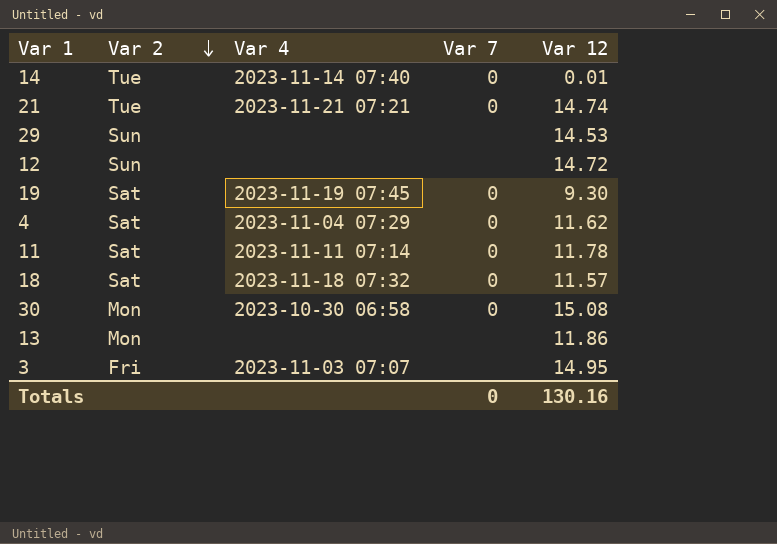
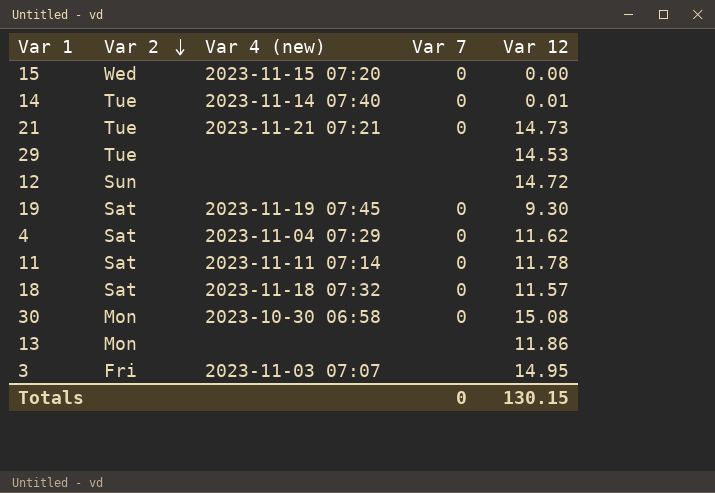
column name: Var 4 -> Var 4 (new)
row 15: none -> Wed | 2023-11-15 07:20 | 0 | 0.00
21 | Var 12: 14.74 -> 14.73
29 | Var 2: Sun -> Tue
Totals | Var 12: 130.16 -> 130.15

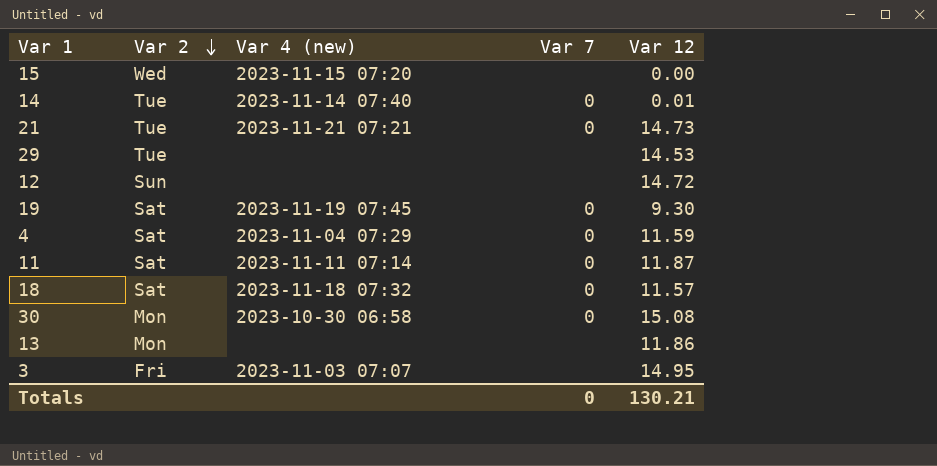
15 | Var 7: 0 -> none
4 | Var 12: 11.62 -> 11.59
11 | Var 12: 11.78 -> 11.87
Totals | Var 12: 130.15 -> 130.21

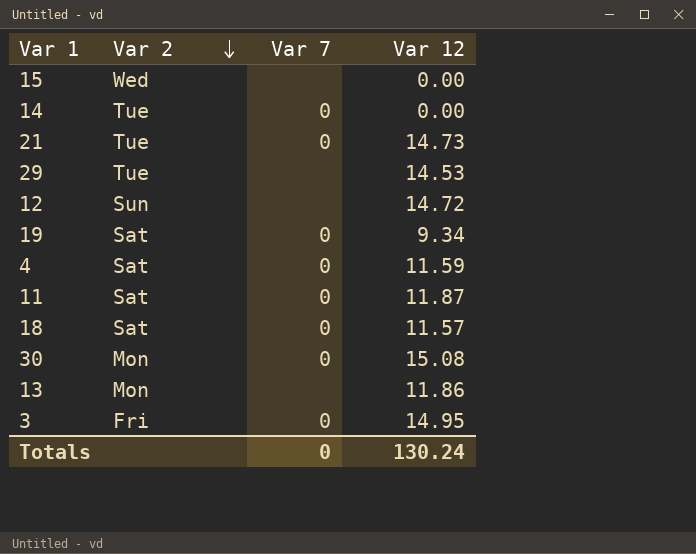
column Var 4 (new) | position: 3 -> none
14 | Var 12: 0.01 -> 0.00
19 | Var 12: 9.30 -> 9.34
3 | Var 7: none -> 0
Totals | Var 12: 130.21 -> 130.24

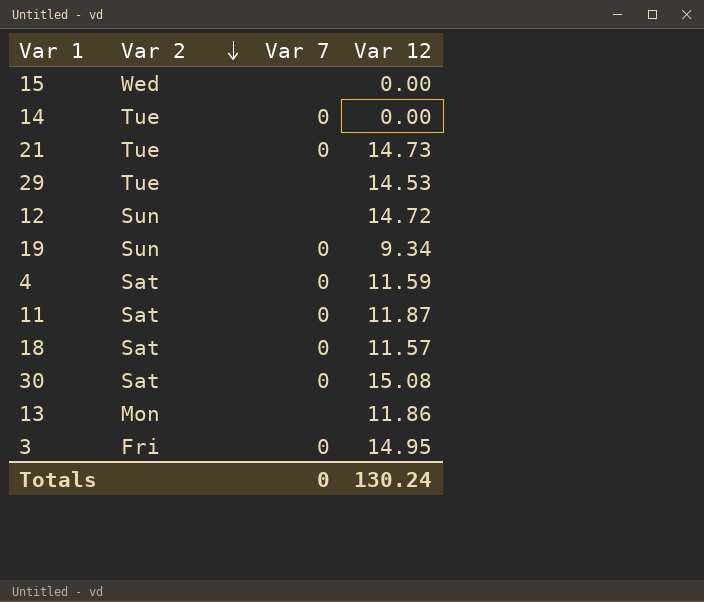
19 | Var 2: Sat -> Sun
30 | Var 2: Mon -> Sat

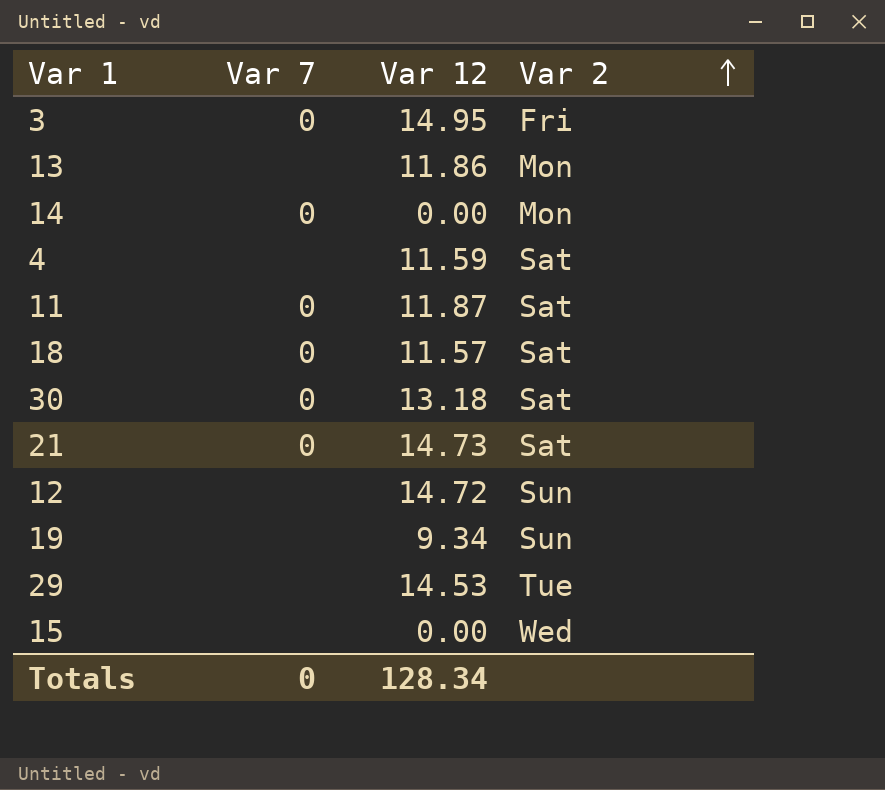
row order: Var 2 descending -> Var 2 ascending
column Var 2 | position: 2 -> 4
14 | Var 2: Tue -> Mon
4 | Var 7: 0 -> none
30 | Var 12: 15.08 -> 13.18
21 | Var 2: Tue -> Sat
19 | Var 7: 0 -> none
Totals | Var 12: 130.24 -> 128.34

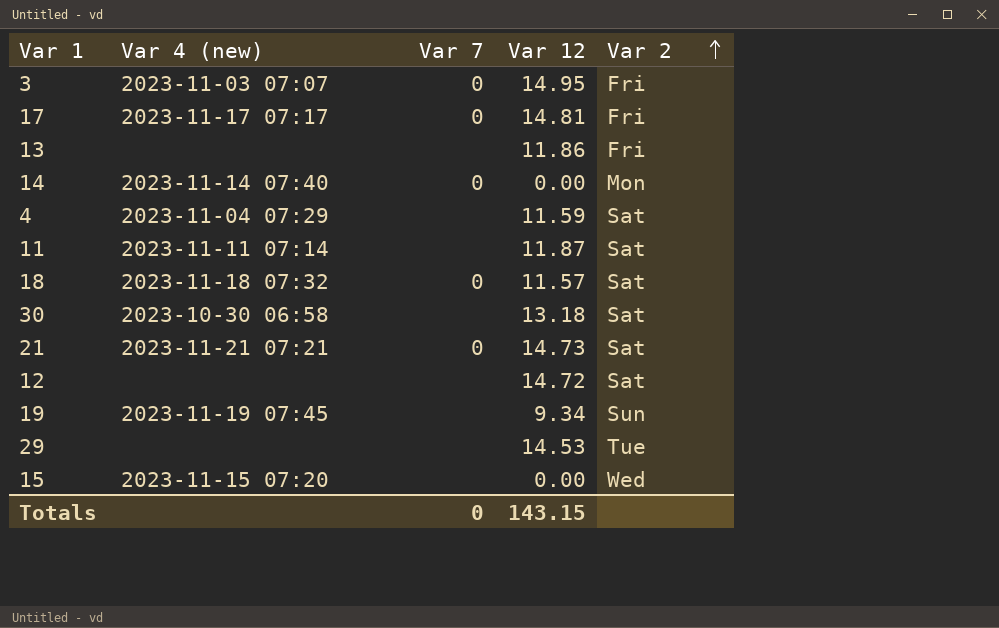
column Var 4 (new) | position: none -> 2
row 17: none -> 2023-11-17 07:17 | 0 | 14.81 | Fri
13 | Var 2: Mon -> Fri
11 | Var 7: 0 -> none
30 | Var 7: 0 -> none
12 | Var 2: Sun -> Sat
Totals | Var 12: 128.34 -> 143.15

